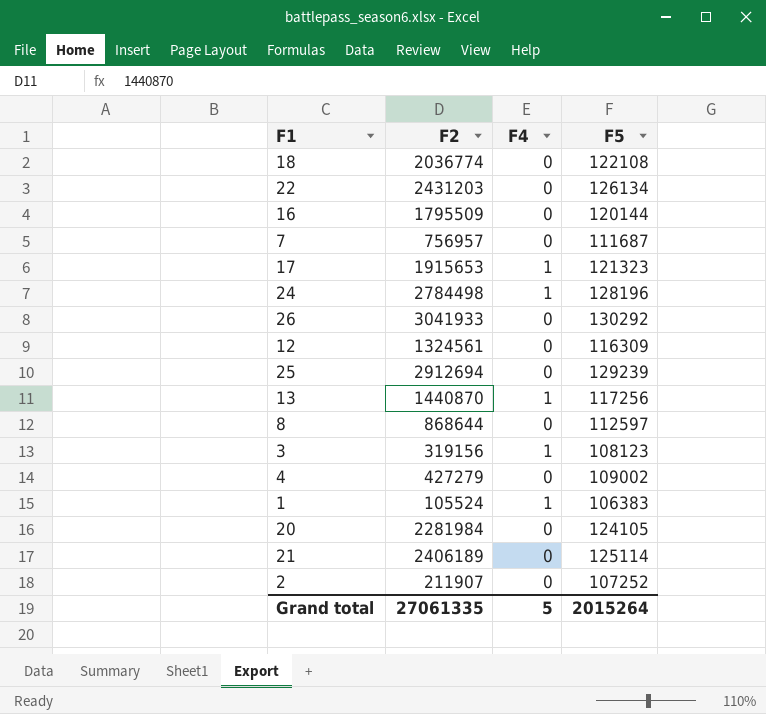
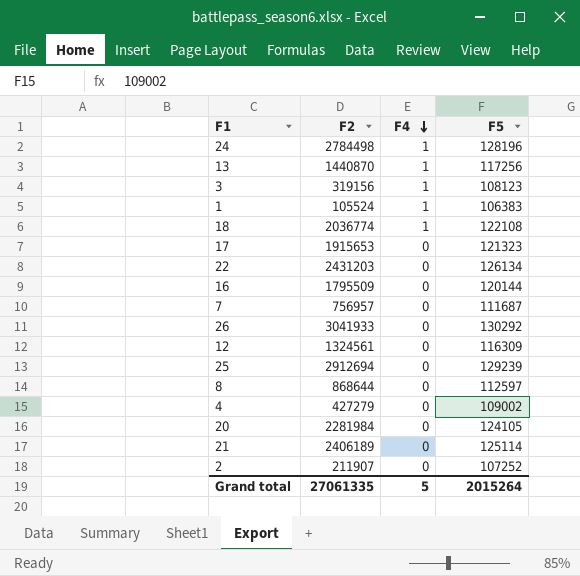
row order: none -> F4 descending
18 | F4: 0 -> 1
17 | F4: 1 -> 0

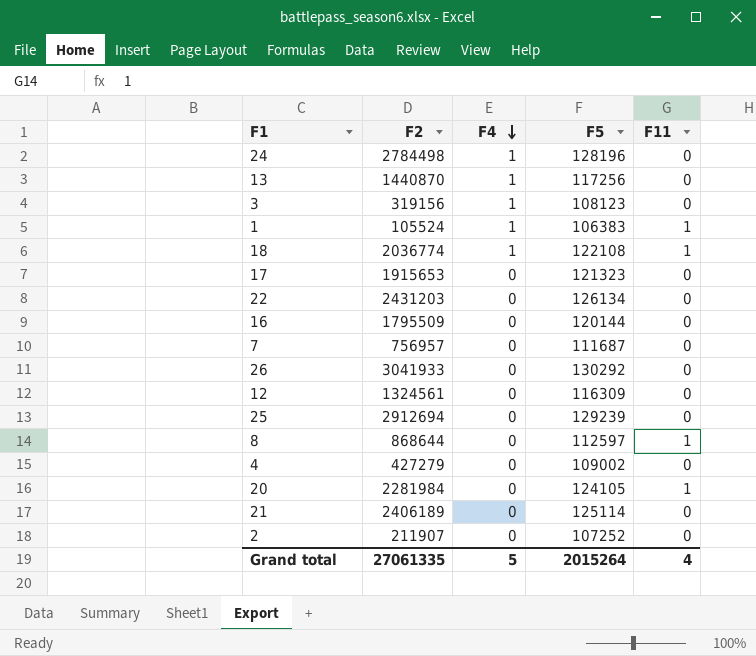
column F11 | position: none -> 5

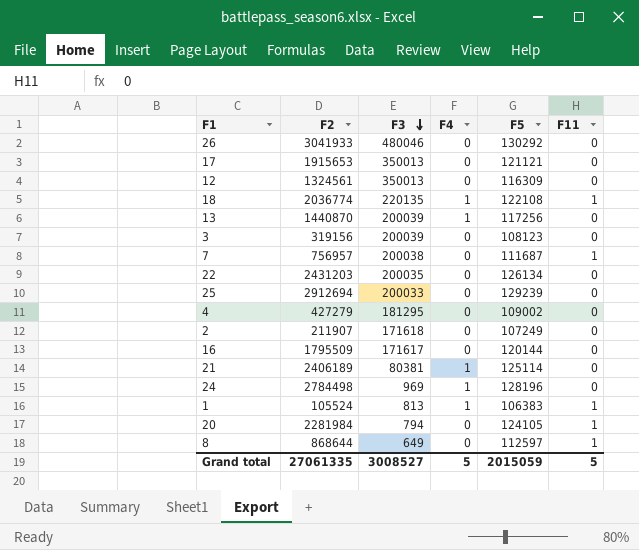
row order: F4 descending -> F3 descending
column F3 | position: none -> 3
17 | F5: 121323 -> 121121
3 | F4: 1 -> 0
7 | F11: 0 -> 1
2 | F5: 107252 -> 107249
21 | F4: 0 -> 1
Grand total | F5: 2015264 -> 2015059
Grand total | F11: 4 -> 5

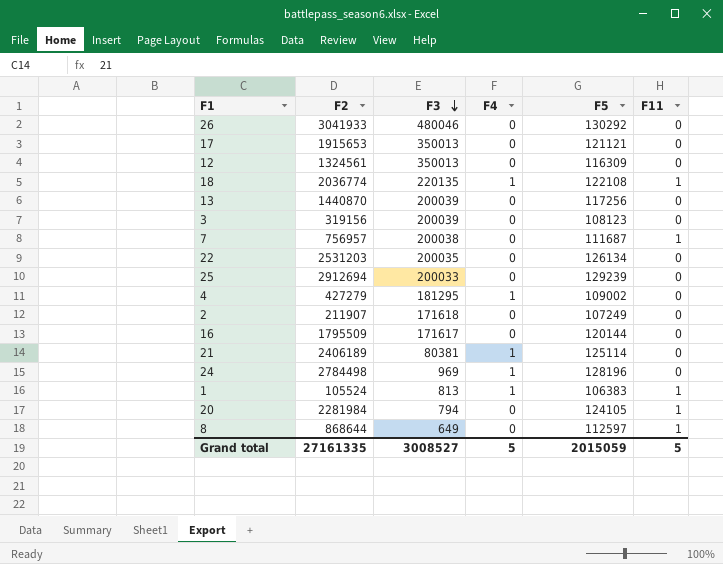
13 | F4: 1 -> 0
22 | F2: 2431203 -> 2531203
4 | F4: 0 -> 1
Grand total | F2: 27061335 -> 27161335

